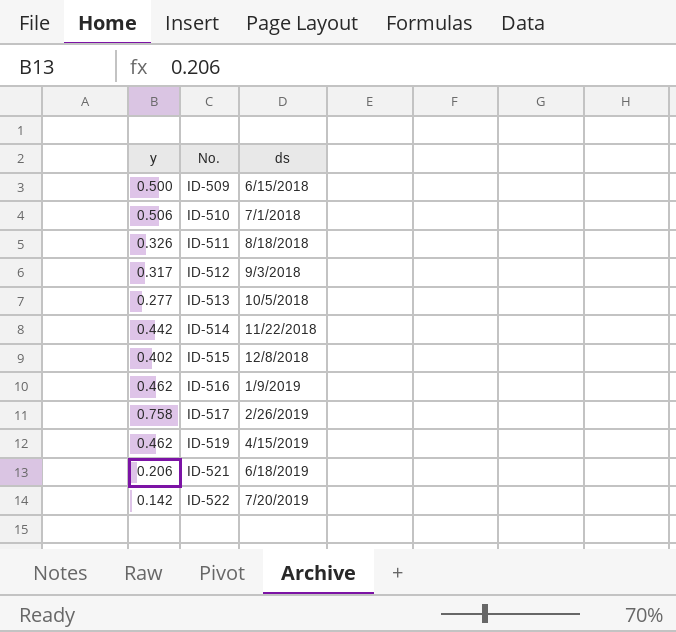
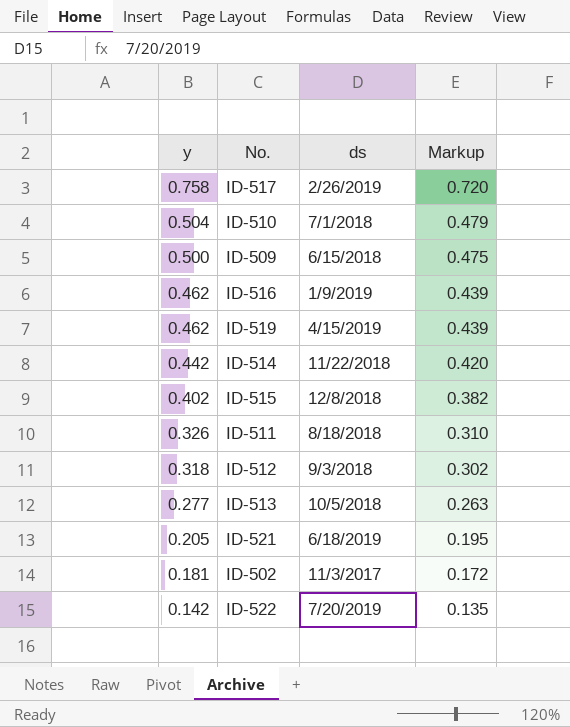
row order: No. ascending -> y descending
column Markup | formula: none -> [y] * 0.95
ID-510 | y: 0.506 -> 0.504
ID-512 | y: 0.317 -> 0.318
ID-521 | y: 0.206 -> 0.205
row ID-502: none -> 0.181 | 11/3/2017 | 0.172

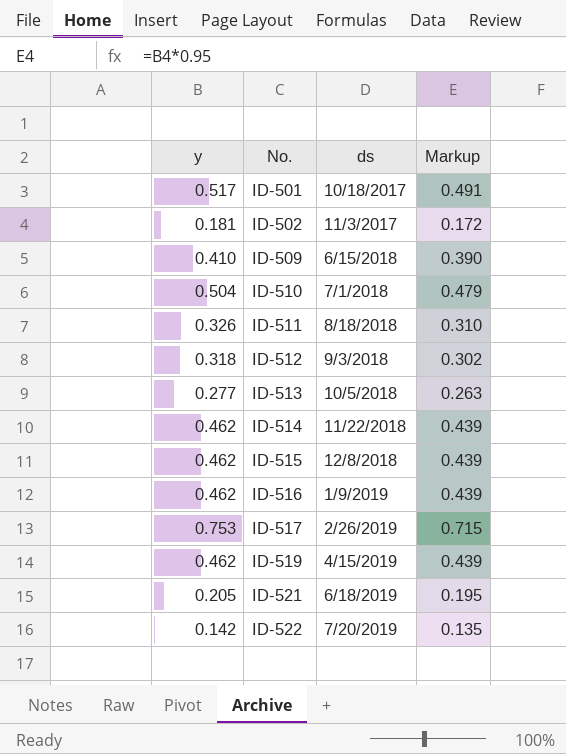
row order: y descending -> No. ascending
row ID-501: none -> 0.517 | 10/18/2017 | 0.491
ID-509 | y: 0.500 -> 0.410
ID-509 | Markup: 0.475 -> 0.390
ID-514 | y: 0.442 -> 0.462
ID-514 | Markup: 0.420 -> 0.439
ID-515 | y: 0.402 -> 0.462
ID-515 | Markup: 0.382 -> 0.439
ID-517 | y: 0.758 -> 0.753
ID-517 | Markup: 0.720 -> 0.715

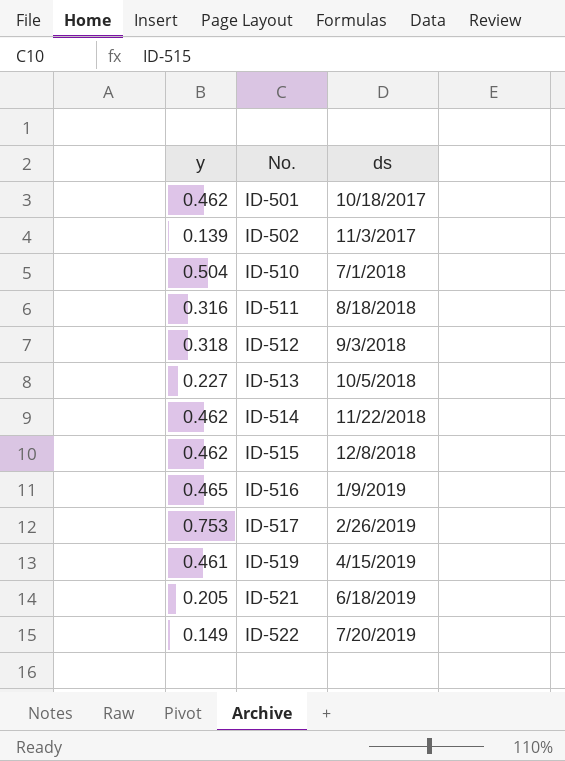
column Markup | formula: [y] * 0.95 -> none
row ID-509: 0.410 | 6/15/2018 | 0.390 -> none
ID-501 | y: 0.517 -> 0.462
ID-502 | y: 0.181 -> 0.139
ID-511 | y: 0.326 -> 0.316
ID-513 | y: 0.277 -> 0.227
ID-516 | y: 0.462 -> 0.465
ID-519 | y: 0.462 -> 0.461
ID-522 | y: 0.142 -> 0.149

